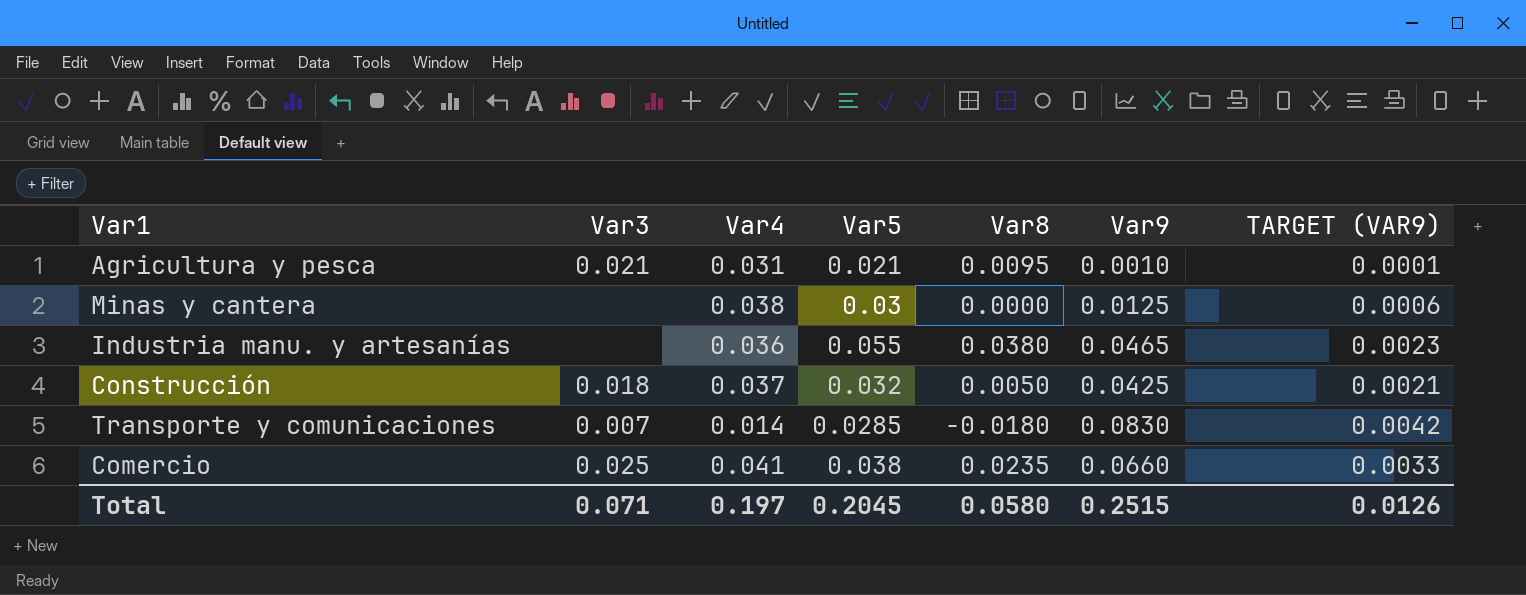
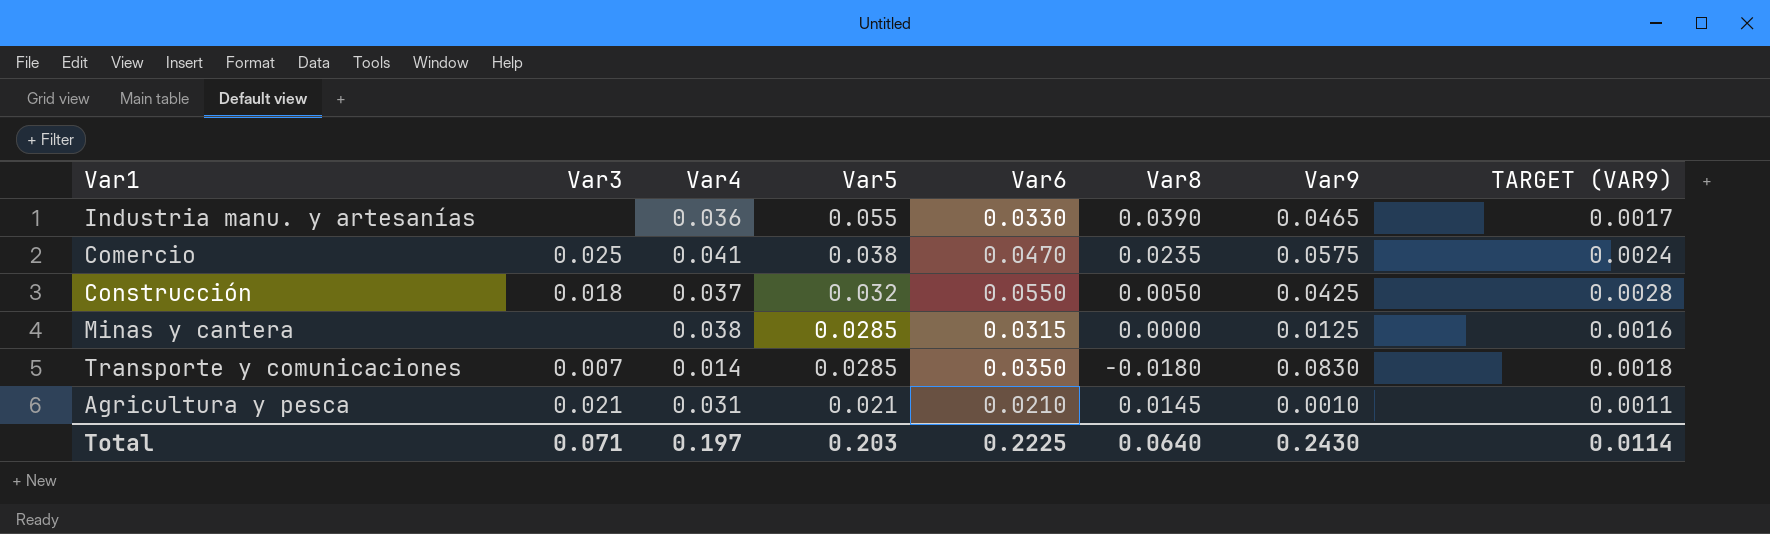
row order: none -> Var5 descending
column Var6 | position: none -> 5
column TARGET (VAR9) | formula: [Var9] * 0.05 -> [Var6] * 0.05
Industria manu. y artesanías | Var8: 0.0380 -> 0.0390
Comercio | Var9: 0.0660 -> 0.0575
Minas y cantera | Var5: 0.03 -> 0.0285
Agricultura y pesca | Var8: 0.0095 -> 0.0145
Total | Var5: 0.2045 -> 0.203
Total | Var8: 0.0580 -> 0.0640
Total | Var9: 0.2515 -> 0.2430
Total | TARGET (VAR9): 0.0126 -> 0.0114

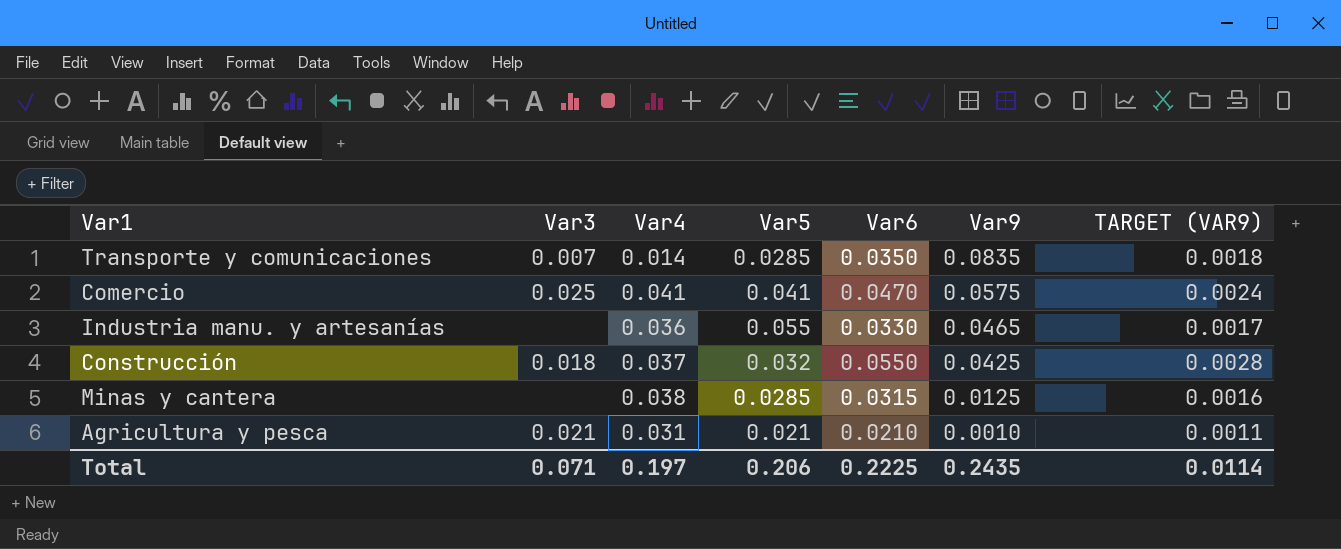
row order: Var5 descending -> Var9 descending
column Var8 | position: 6 -> none
Transporte y comunicaciones | Var9: 0.0830 -> 0.0835
Comercio | Var5: 0.038 -> 0.041
Total | Var5: 0.203 -> 0.206
Total | Var9: 0.2430 -> 0.2435

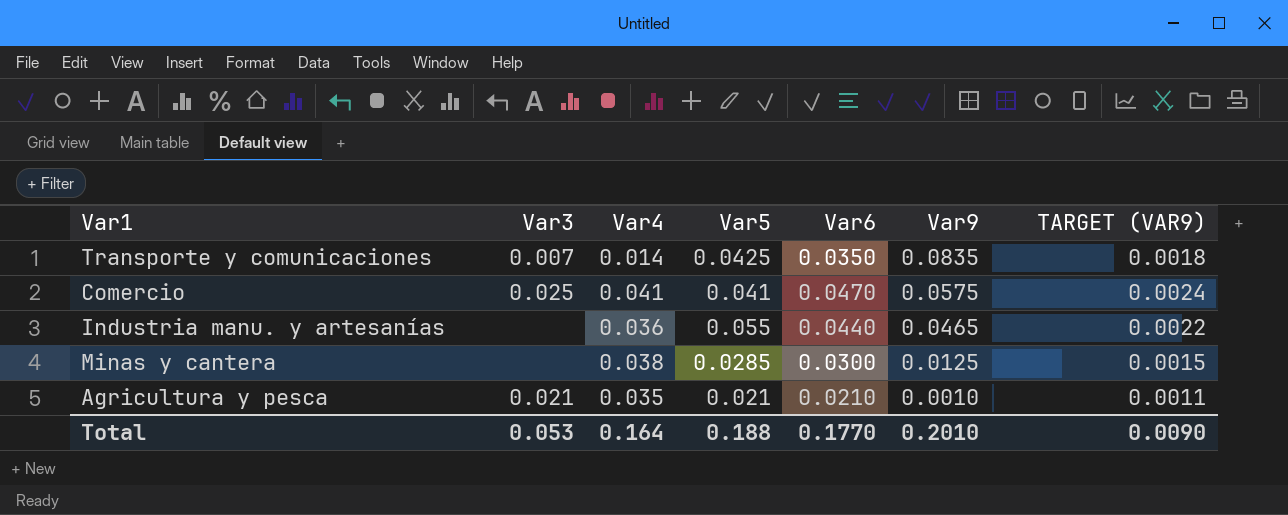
row Construcción: 0.018 | 0.037 | 0.032 | 0.0550 | 0.0425 | 0.0028 -> none
Transporte y comunicaciones | Var5: 0.0285 -> 0.0425
Industria manu. y artesanías | Var6: 0.0330 -> 0.0440
Industria manu. y artesanías | TARGET (VAR9): 0.0017 -> 0.0022
Minas y cantera | Var6: 0.0315 -> 0.0300
Minas y cantera | TARGET (VAR9): 0.0016 -> 0.0015
Agricultura y pesca | Var4: 0.031 -> 0.035
Total | Var3: 0.071 -> 0.053
Total | Var4: 0.197 -> 0.164
Total | Var5: 0.206 -> 0.188
Total | Var6: 0.2225 -> 0.1770
Total | Var9: 0.2435 -> 0.2010
Total | TARGET (VAR9): 0.0114 -> 0.0090

